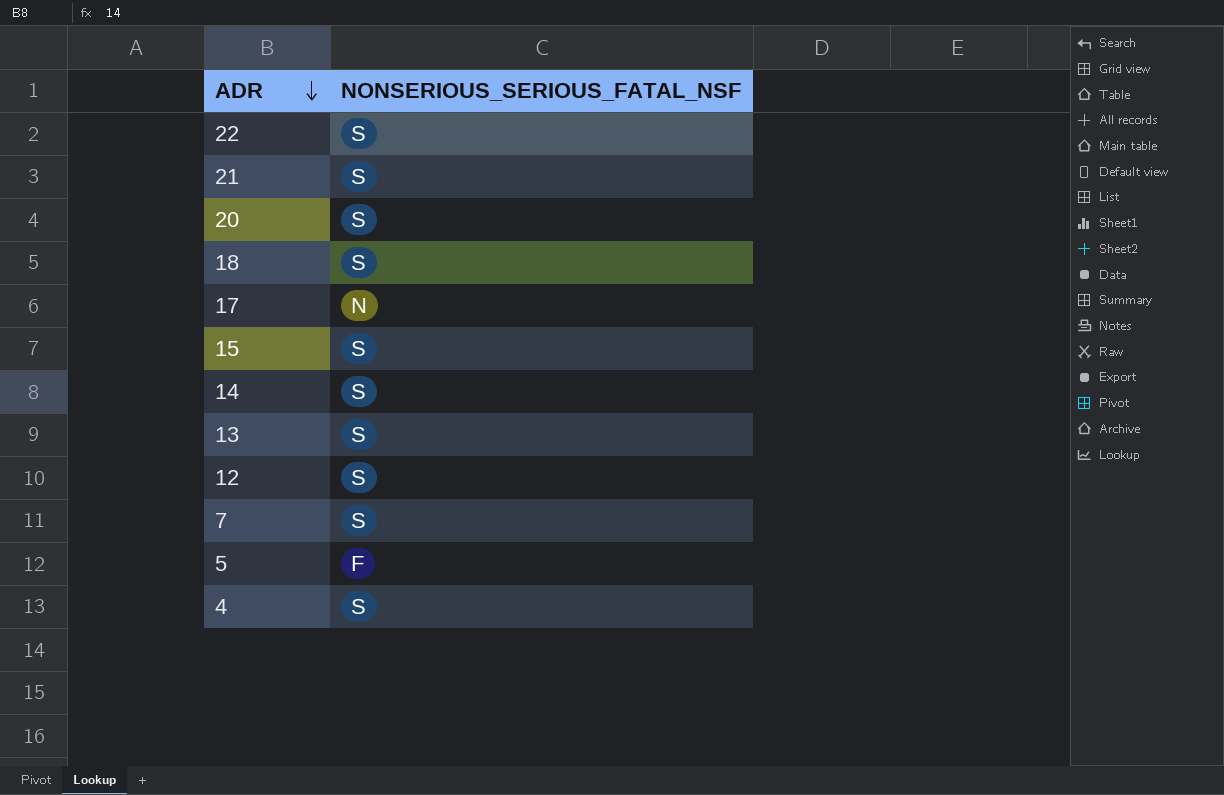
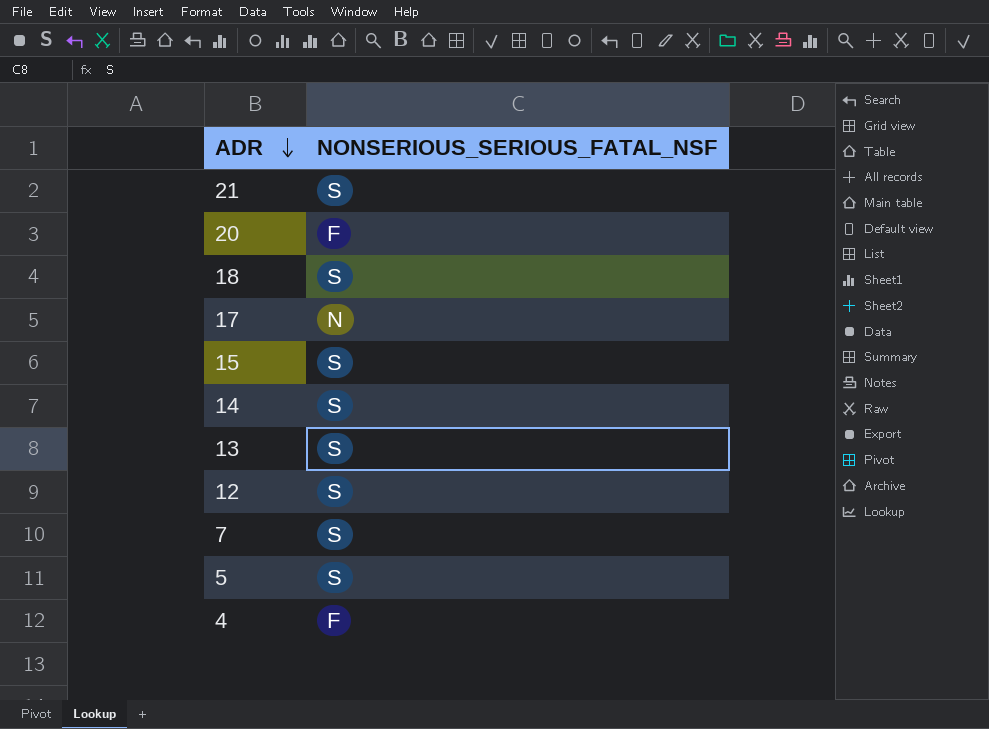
row 22: S -> none
20 | NONSERIOUS_SERIOUS_FATAL_NSF: S -> F
5 | NONSERIOUS_SERIOUS_FATAL_NSF: F -> S
4 | NONSERIOUS_SERIOUS_FATAL_NSF: S -> F

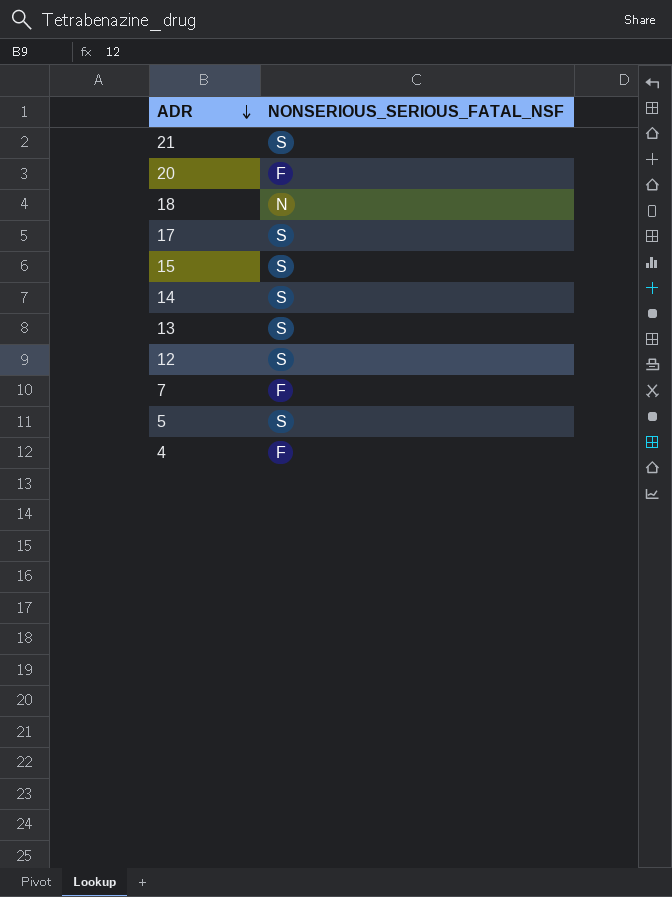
18 | NONSERIOUS_SERIOUS_FATAL_NSF: S -> N
17 | NONSERIOUS_SERIOUS_FATAL_NSF: N -> S
7 | NONSERIOUS_SERIOUS_FATAL_NSF: S -> F

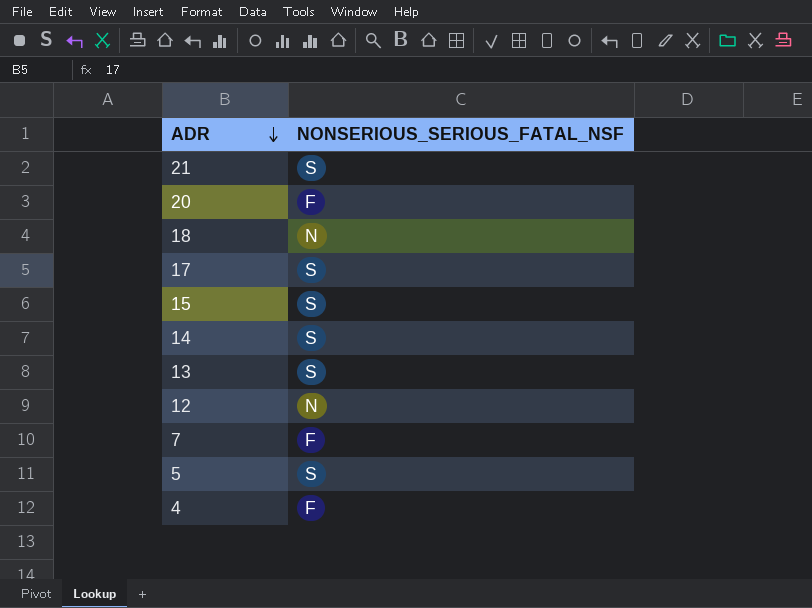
12 | NONSERIOUS_SERIOUS_FATAL_NSF: S -> N

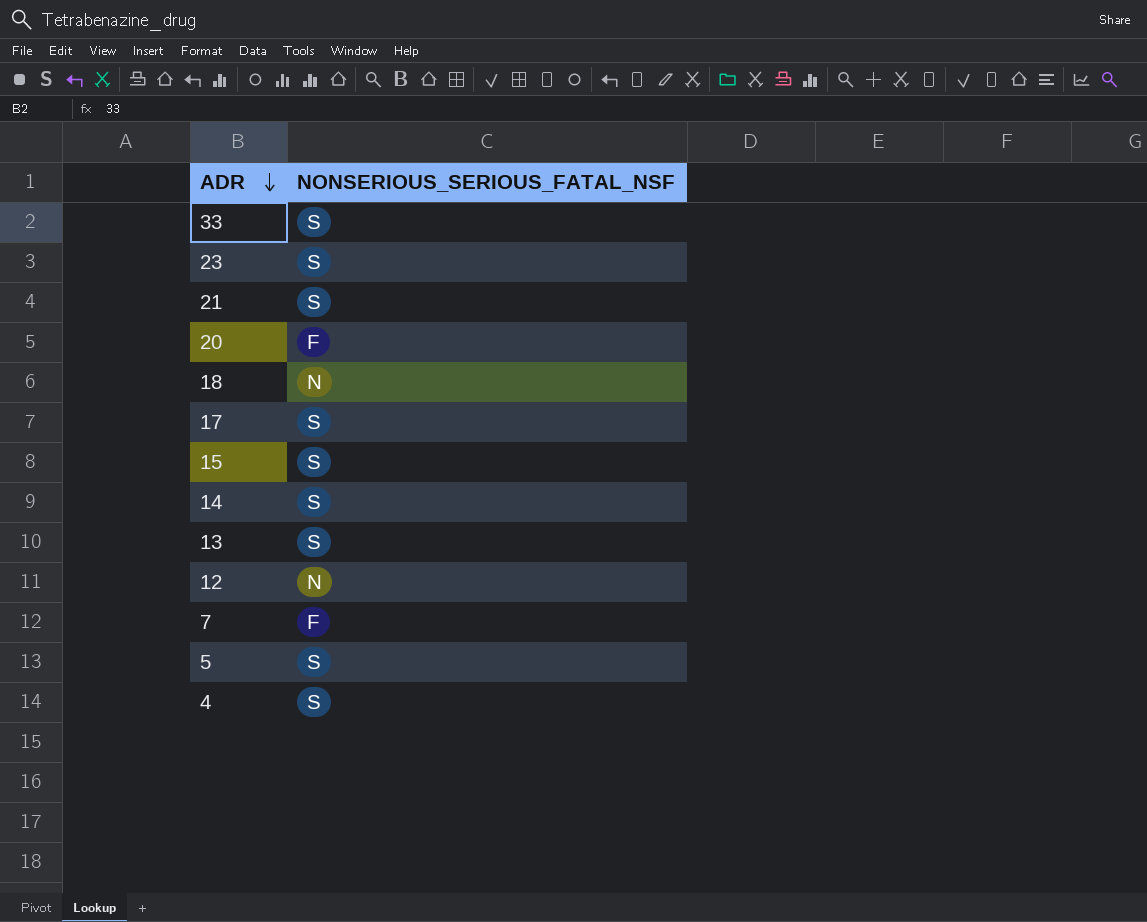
row 33: none -> S
row 23: none -> S
4 | NONSERIOUS_SERIOUS_FATAL_NSF: F -> S

